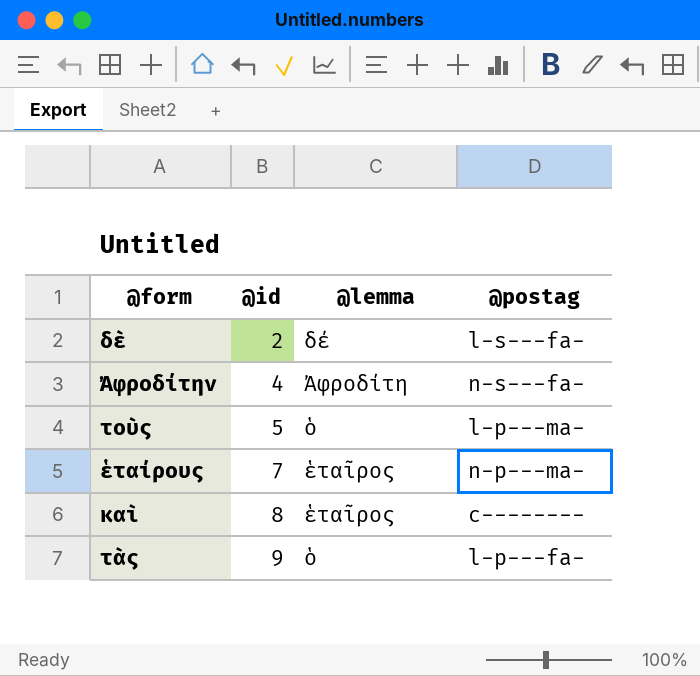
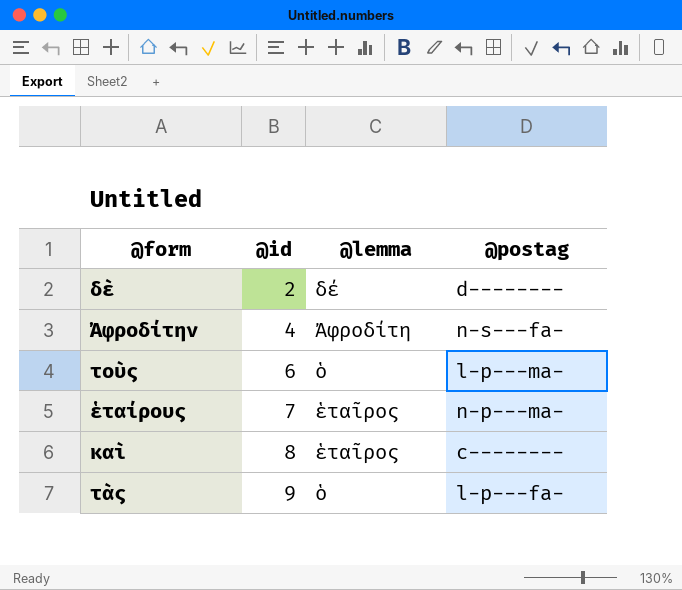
δὲ | @postag: l-s---fa- -> d--------
τοὺς | @id: 5 -> 6

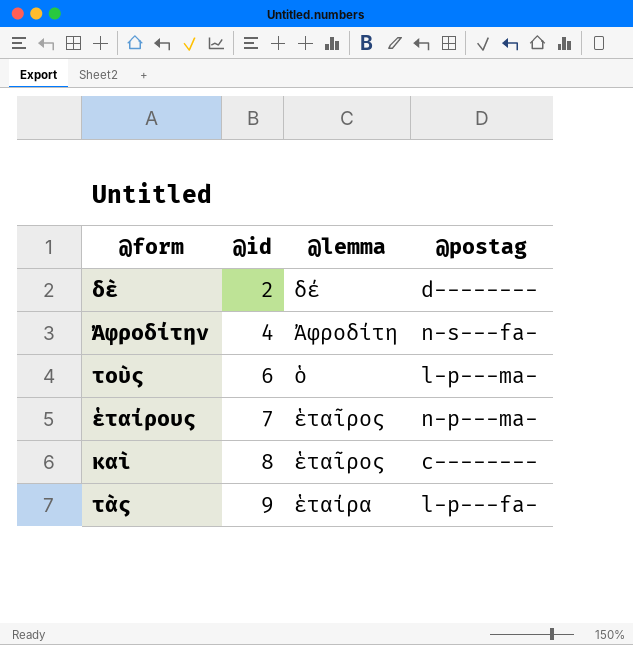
τὰς | @lemma: ὁ -> ἑταίρα

